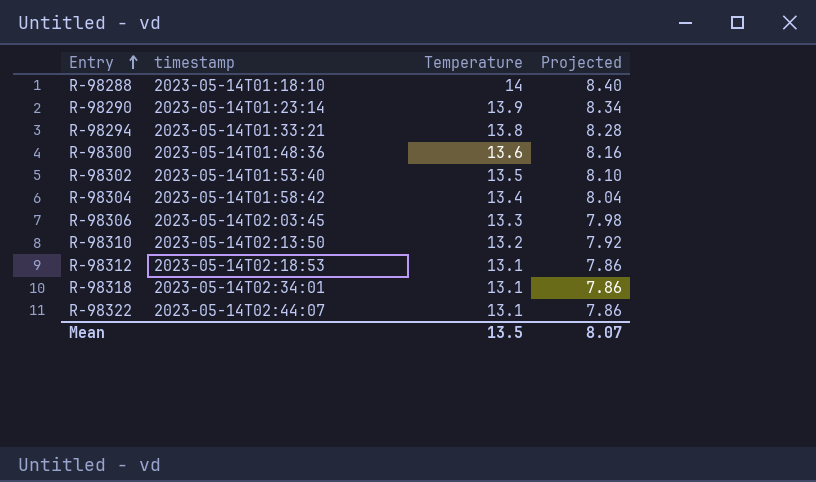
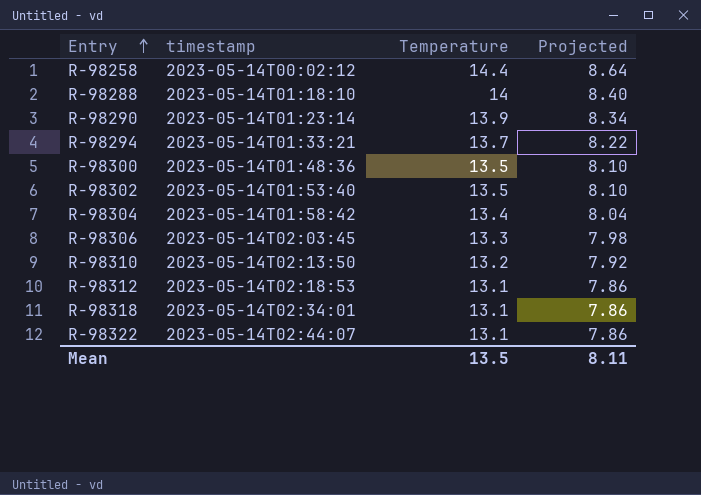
row R-98258: none -> 2023-05-14T00:02:12 | 14.4 | 8.64
R-98294 | Temperature: 13.8 -> 13.7
R-98294 | Projected: 8.28 -> 8.22
R-98300 | Temperature: 13.6 -> 13.5
R-98300 | Projected: 8.16 -> 8.10
Mean | Projected: 8.07 -> 8.11

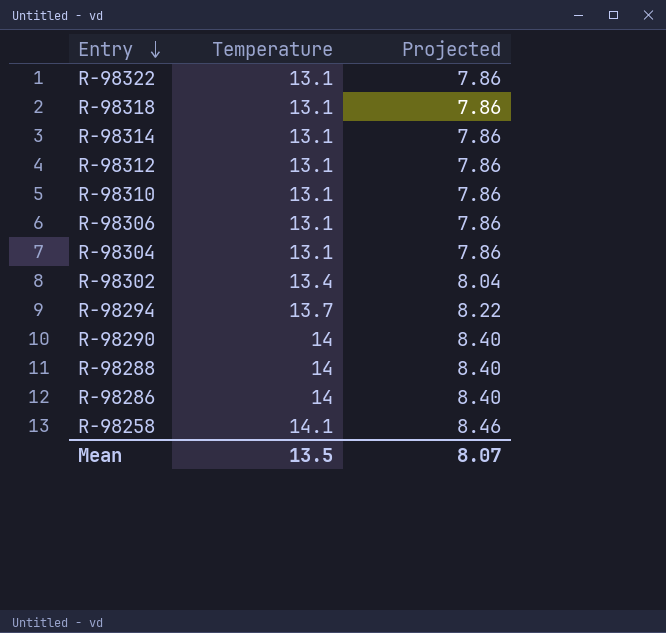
row order: Entry ascending -> Entry descending
column timestamp | position: 2 -> none
row R-98300: 2023-05-14T01:48:36 | 13.5 | 8.10 -> none
row R-98314: none -> 13.1 | 7.86
R-98310 | Temperature: 13.2 -> 13.1
R-98310 | Projected: 7.92 -> 7.86
R-98306 | Temperature: 13.3 -> 13.1
R-98306 | Projected: 7.98 -> 7.86
R-98304 | Temperature: 13.4 -> 13.1
R-98304 | Projected: 8.04 -> 7.86
R-98302 | Temperature: 13.5 -> 13.4
R-98302 | Projected: 8.10 -> 8.04
R-98290 | Temperature: 13.9 -> 14
R-98290 | Projected: 8.34 -> 8.40
row R-98286: none -> 14 | 8.40
R-98258 | Temperature: 14.4 -> 14.1
R-98258 | Projected: 8.64 -> 8.46
Mean | Projected: 8.11 -> 8.07

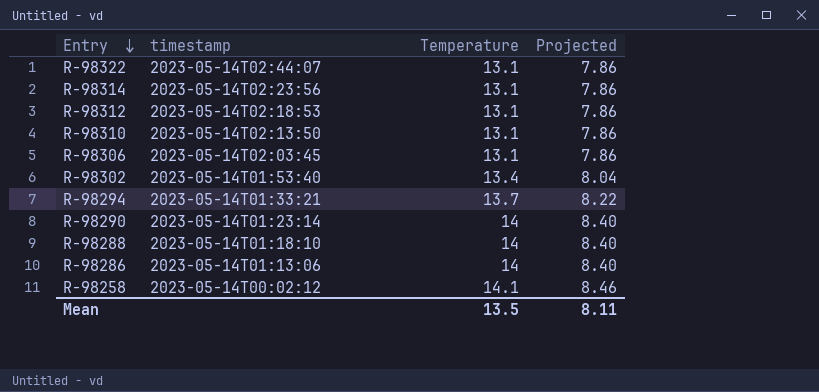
column timestamp | position: none -> 2
row R-98318: 13.1 | 7.86 -> none
row R-98304: 13.1 | 7.86 -> none
Mean | Projected: 8.07 -> 8.11

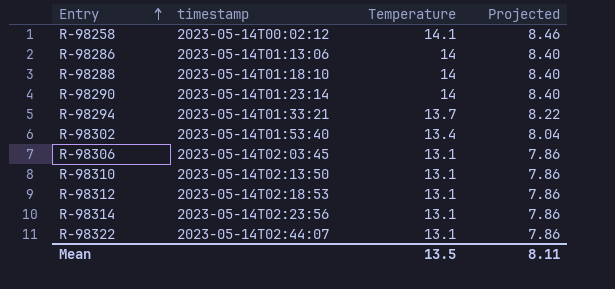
row order: Entry descending -> Entry ascending

